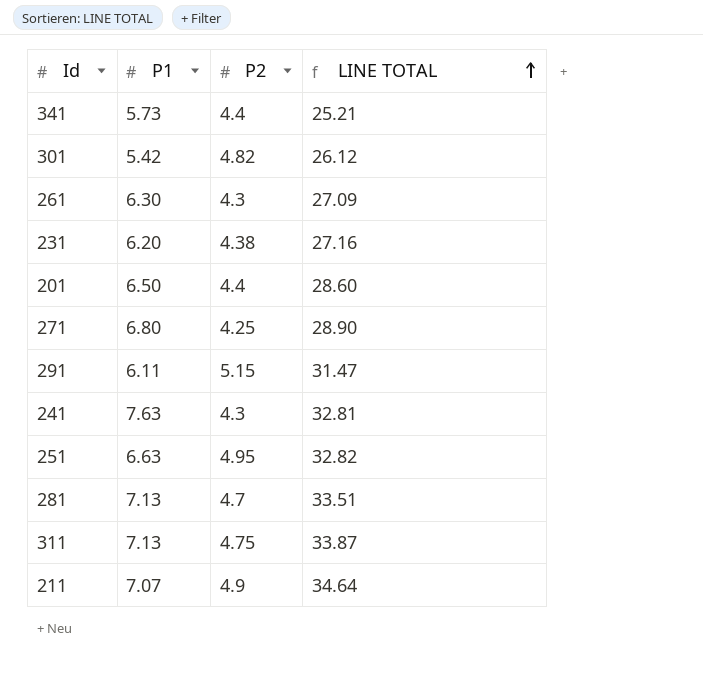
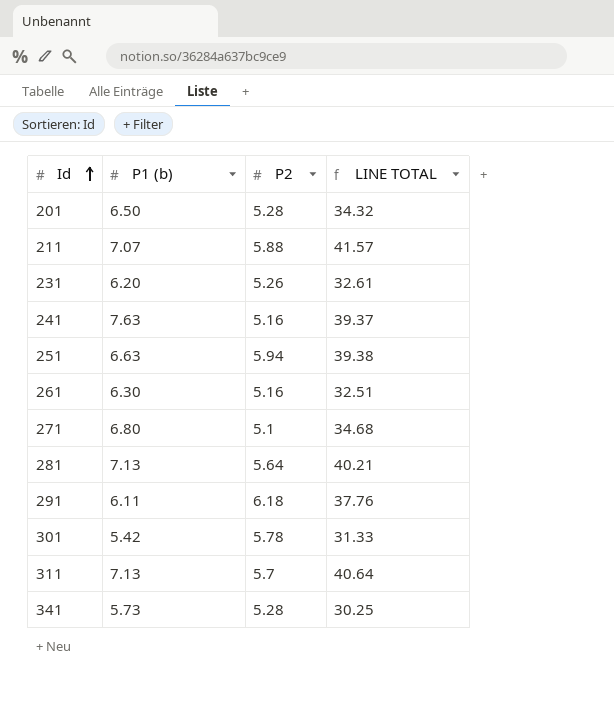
row order: LINE TOTAL ascending -> Id ascending
column name: P1 -> P1 (b)
201 | P2: 4.4 -> 5.28
201 | LINE TOTAL: 28.60 -> 34.32
211 | P2: 4.9 -> 5.88
211 | LINE TOTAL: 34.64 -> 41.57
231 | P2: 4.38 -> 5.26
231 | LINE TOTAL: 27.16 -> 32.61
241 | P2: 4.3 -> 5.16
241 | LINE TOTAL: 32.81 -> 39.37
251 | P2: 4.95 -> 5.94
251 | LINE TOTAL: 32.82 -> 39.38
261 | P2: 4.3 -> 5.16
261 | LINE TOTAL: 27.09 -> 32.51
271 | P2: 4.25 -> 5.1
271 | LINE TOTAL: 28.90 -> 34.68
281 | P2: 4.7 -> 5.64
281 | LINE TOTAL: 33.51 -> 40.21
291 | P2: 5.15 -> 6.18
291 | LINE TOTAL: 31.47 -> 37.76
301 | P2: 4.82 -> 5.78
301 | LINE TOTAL: 26.12 -> 31.33
311 | P2: 4.75 -> 5.7
311 | LINE TOTAL: 33.87 -> 40.64
341 | P2: 4.4 -> 5.28
341 | LINE TOTAL: 25.21 -> 30.25

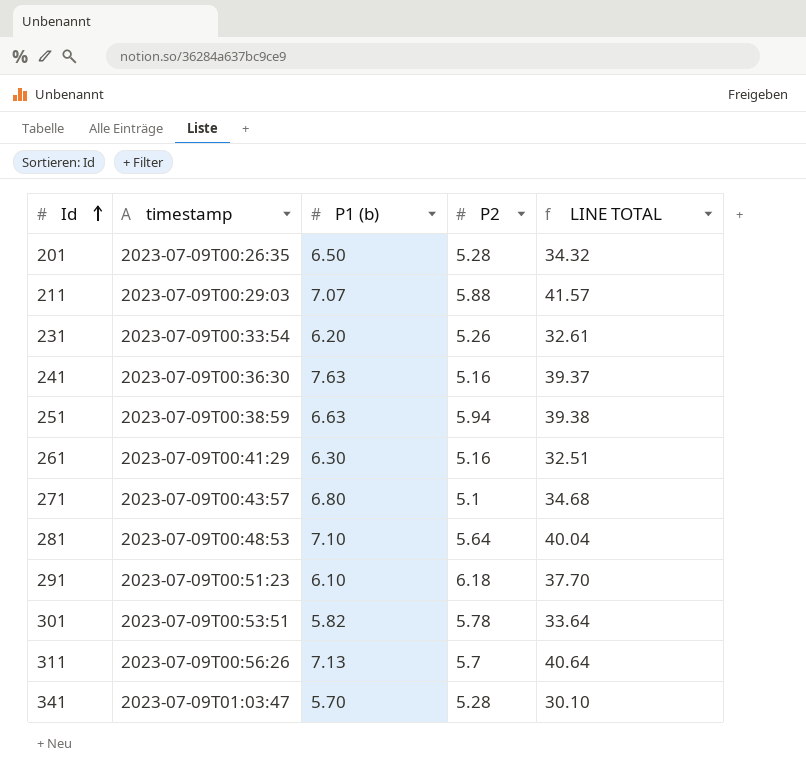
column timestamp | position: none -> 2
281 | P1 (b): 7.13 -> 7.10
281 | LINE TOTAL: 40.21 -> 40.04
291 | P1 (b): 6.11 -> 6.10
291 | LINE TOTAL: 37.76 -> 37.70
301 | P1 (b): 5.42 -> 5.82
301 | LINE TOTAL: 31.33 -> 33.64
341 | P1 (b): 5.73 -> 5.70
341 | LINE TOTAL: 30.25 -> 30.10

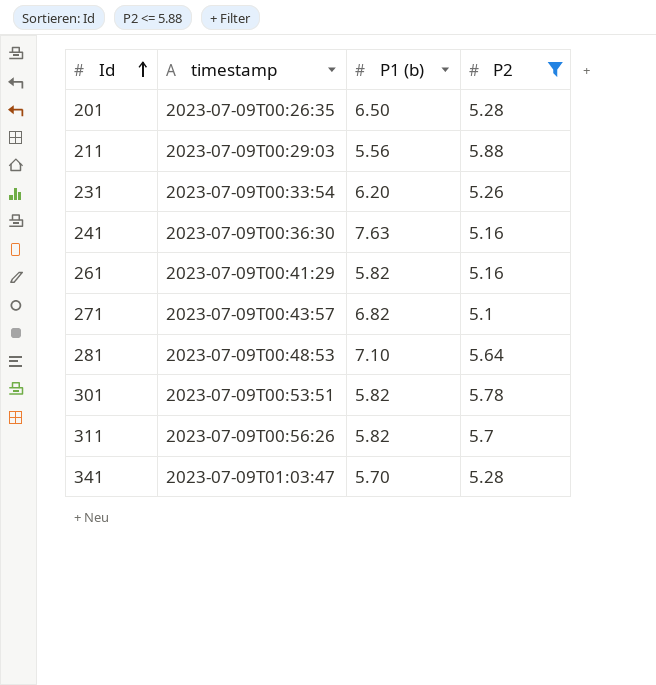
filter: none -> P2 <= 5.88
column LINE TOTAL | formula: [P1 (b)] * [P2] -> none
211 | P1 (b): 7.07 -> 5.56
261 | P1 (b): 6.30 -> 5.82
271 | P1 (b): 6.80 -> 6.82
311 | P1 (b): 7.13 -> 5.82

